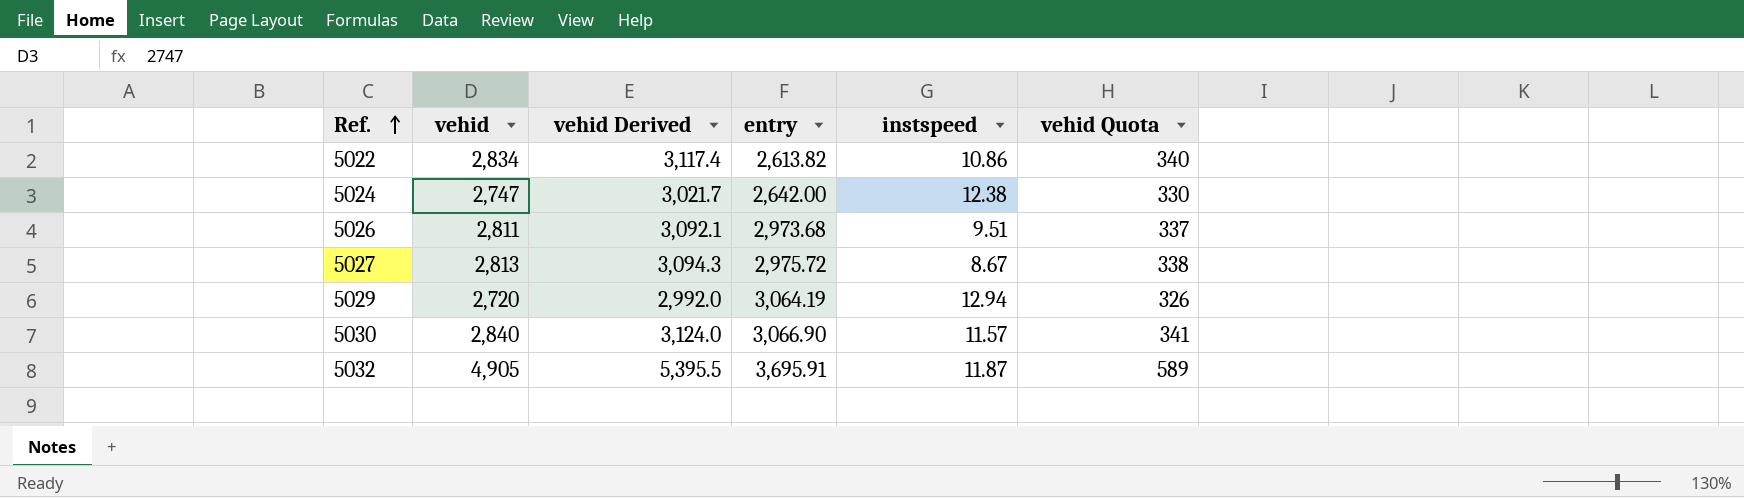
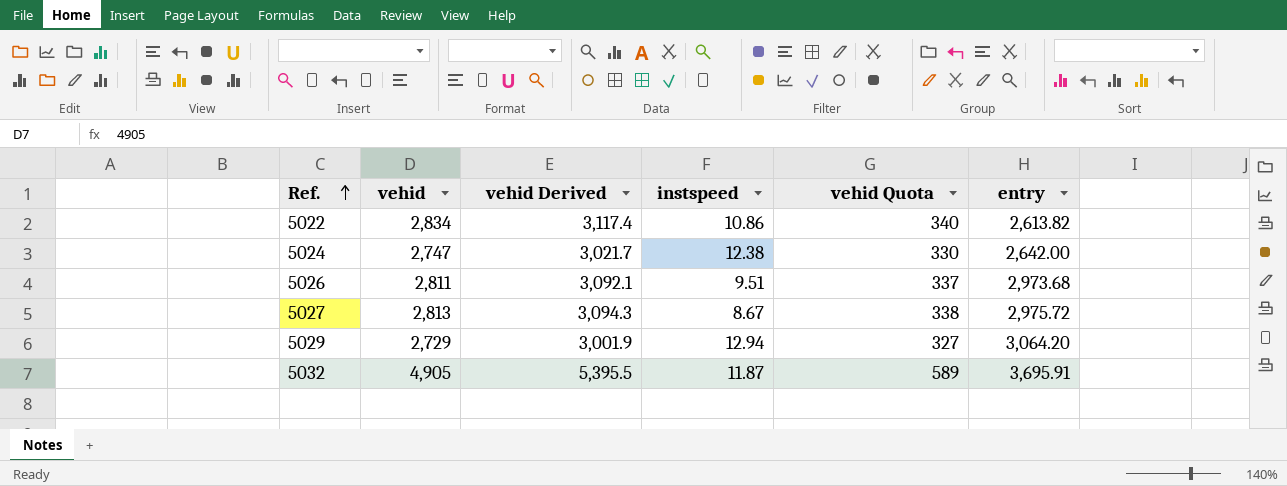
column entry | position: 4 -> 6
row 5030: 2,840 | 3,124.0 | 3,066.90 | 11.57 | 341 -> none
5029 | vehid: 2,720 -> 2,729
5029 | vehid Derived: 2,992.0 -> 3,001.9
5029 | vehid Quota: 326 -> 327
5029 | entry: 3,064.19 -> 3,064.20

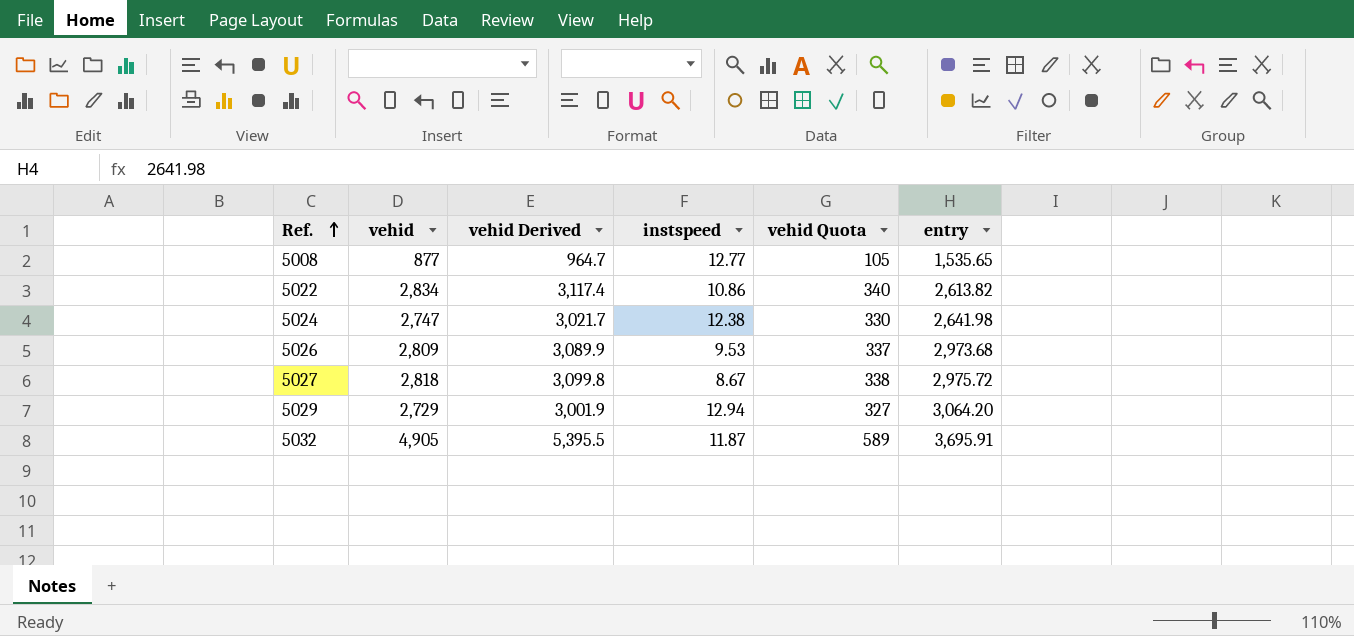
row 5008: none -> 877 | 964.7 | 12.77 | 105 | 1,535.65
5024 | entry: 2,642.00 -> 2,641.98
5026 | vehid: 2,811 -> 2,809
5026 | vehid Derived: 3,092.1 -> 3,089.9
5026 | instspeed: 9.51 -> 9.53
5027 | vehid: 2,813 -> 2,818
5027 | vehid Derived: 3,094.3 -> 3,099.8

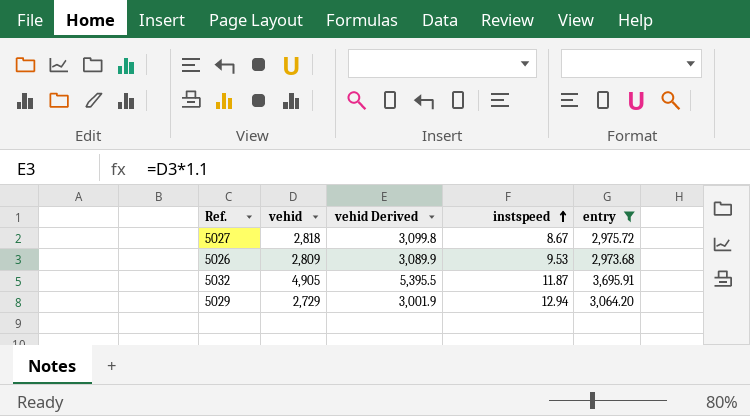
filter: none -> entry >= 2,973.68
row order: Ref. ascending -> instspeed ascending
column vehid Quota | formula: [vehid] * 0.12 -> none

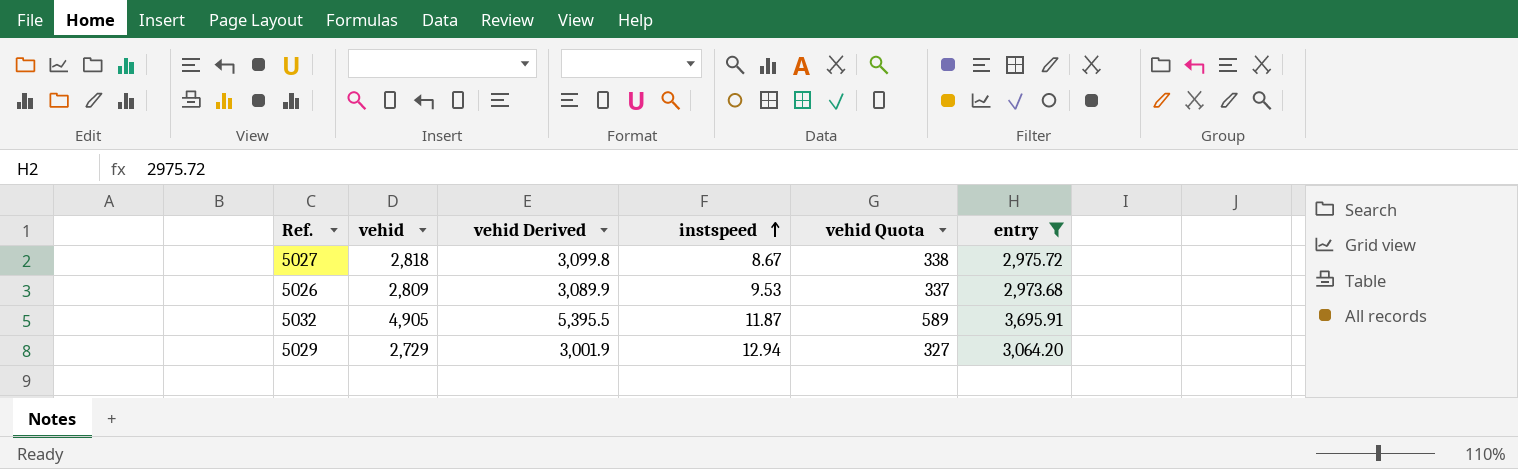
column vehid Quota | formula: none -> [vehid] * 0.12

